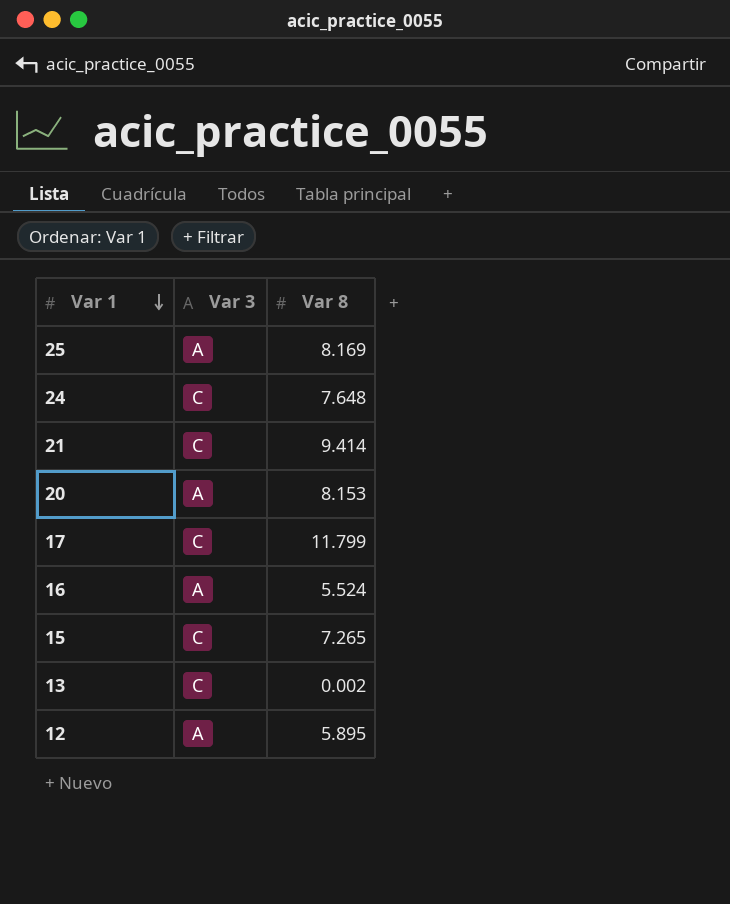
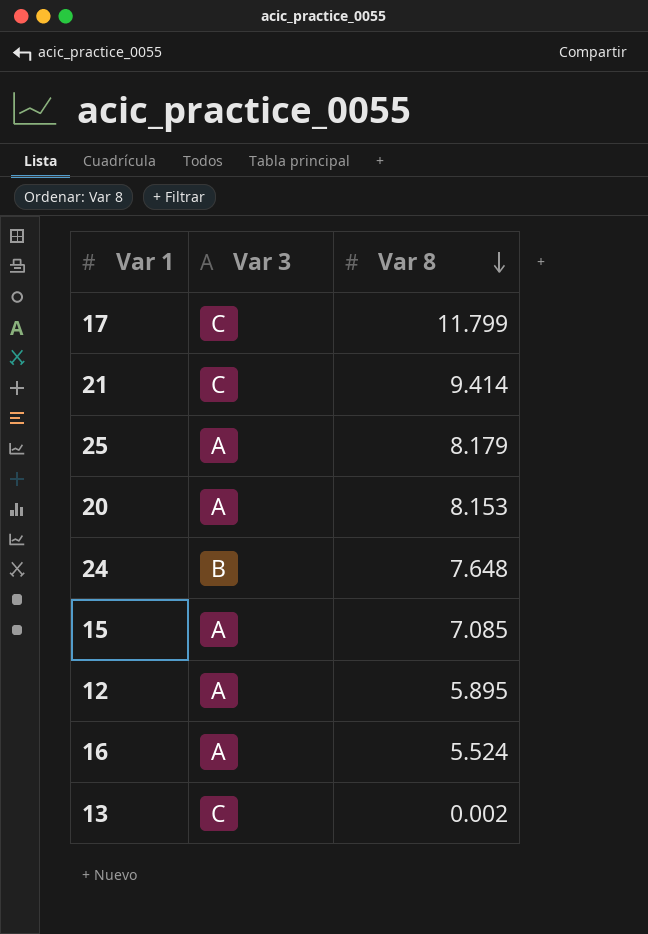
row order: Var 1 descending -> Var 8 descending
25 | Var 8: 8.169 -> 8.179
24 | Var 3: C -> B
15 | Var 3: C -> A
15 | Var 8: 7.265 -> 7.085

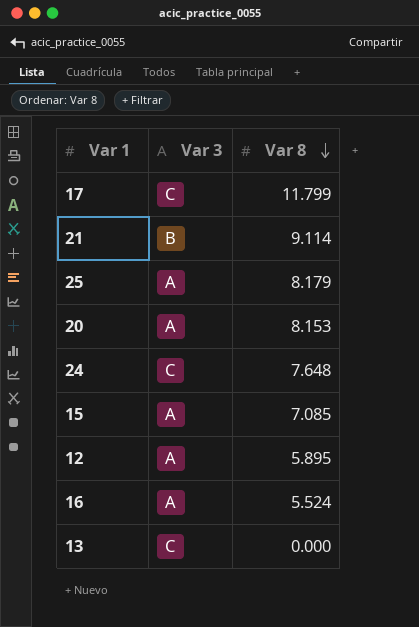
21 | Var 3: C -> B
21 | Var 8: 9.414 -> 9.114
24 | Var 3: B -> C
13 | Var 8: 0.002 -> 0.000

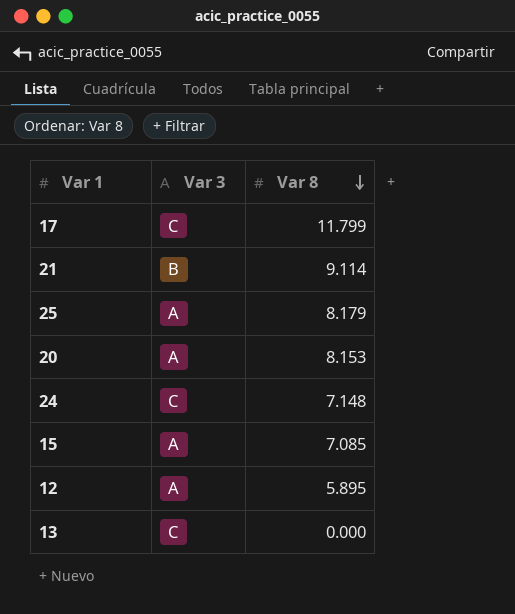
row 16: A | 5.524 -> none
24 | Var 8: 7.648 -> 7.148

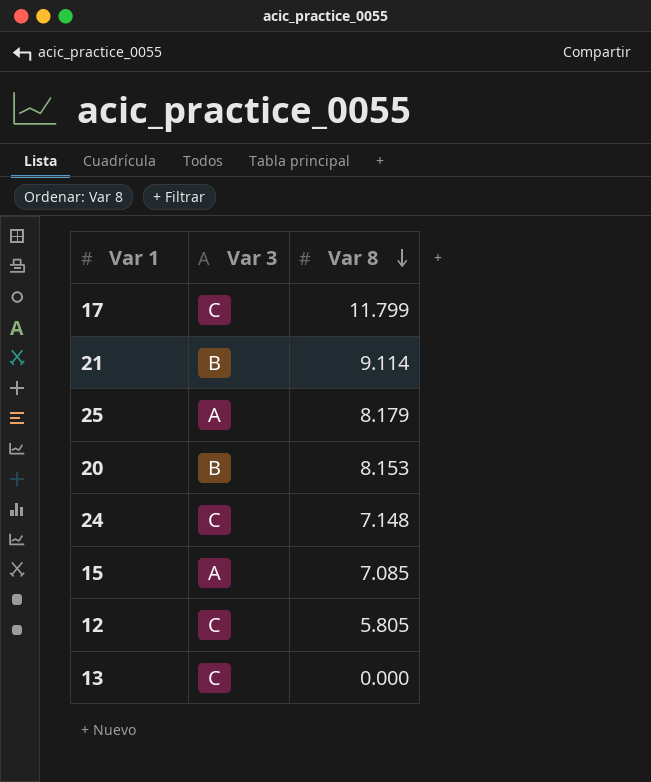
20 | Var 3: A -> B
12 | Var 3: A -> C
12 | Var 8: 5.895 -> 5.805

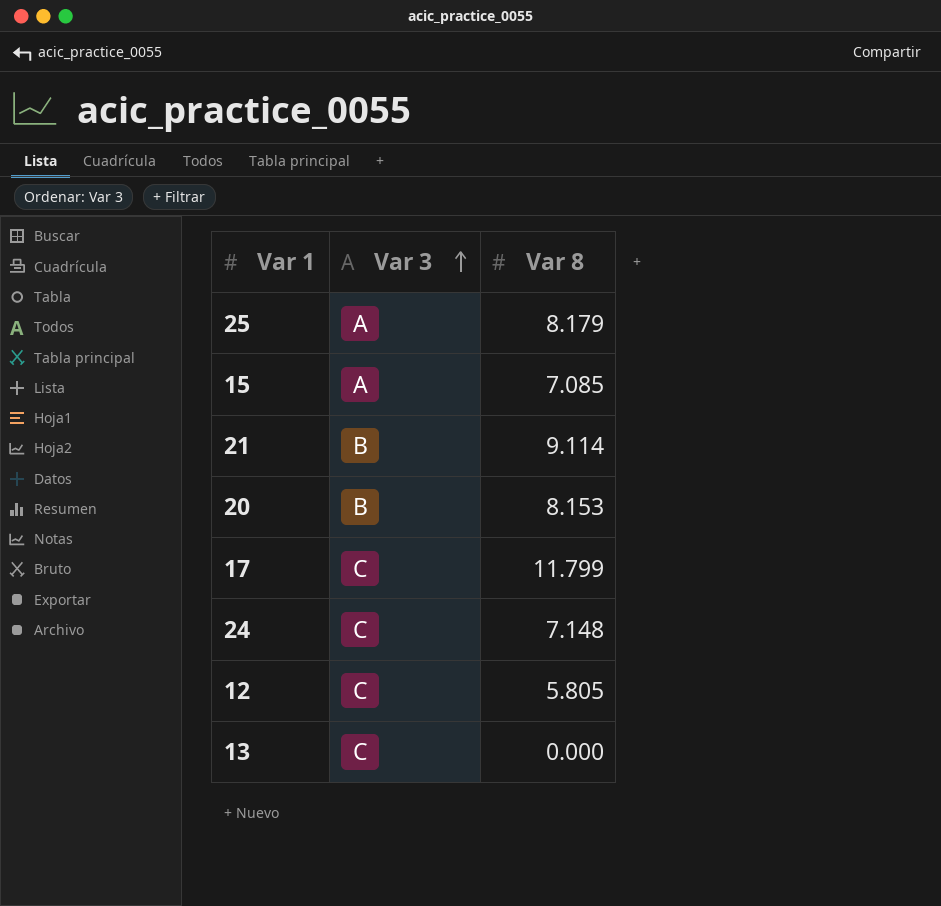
row order: Var 8 descending -> Var 3 ascending

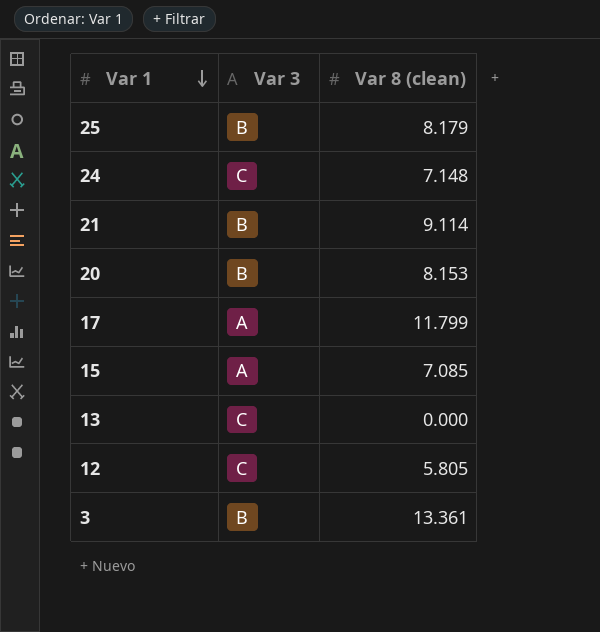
row order: Var 3 ascending -> Var 1 descending
column name: Var 8 -> Var 8 (clean)
25 | Var 3: A -> B
17 | Var 3: C -> A
row 3: none -> B | 13.361

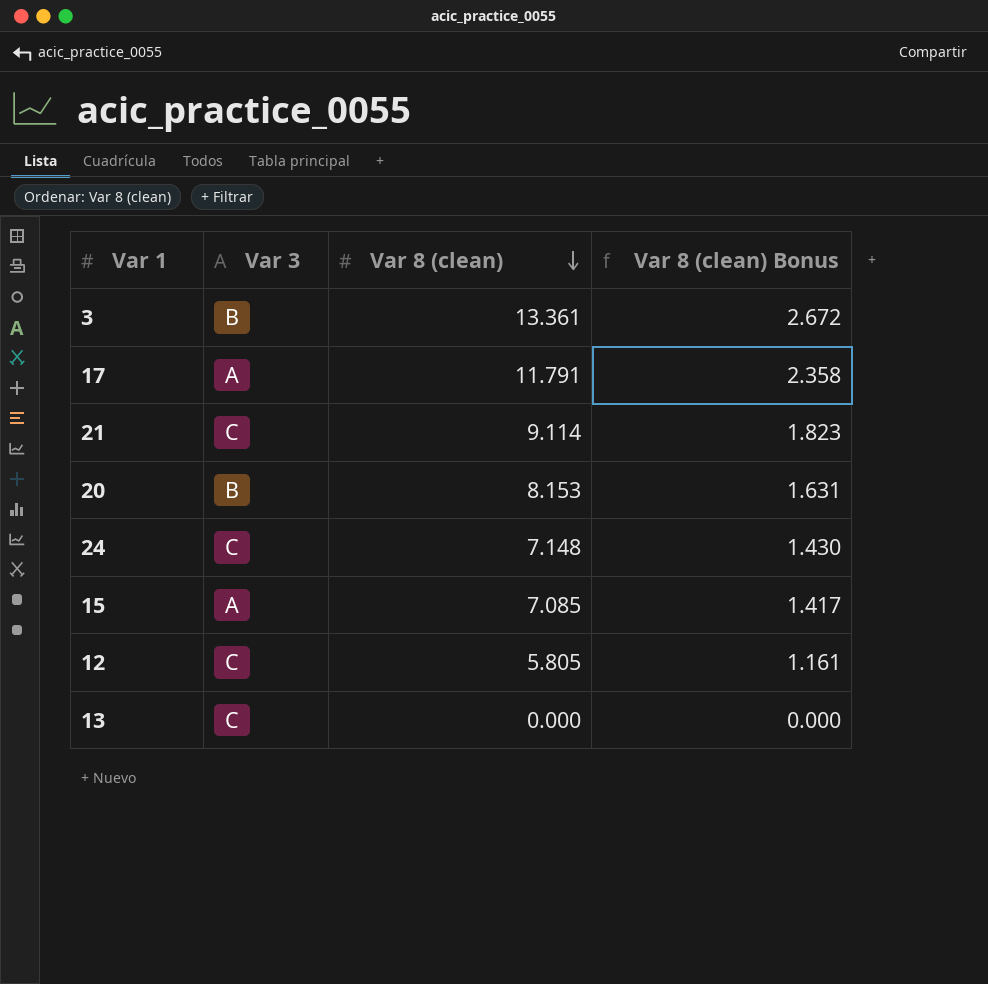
row order: Var 1 descending -> Var 8 (clean) descending
column Var 8 (clean) Bonus | formula: none -> [Var 8 (clean)] * 0.2
row 25: B | 8.179 -> none
17 | Var 8 (clean): 11.799 -> 11.791
21 | Var 3: B -> C

